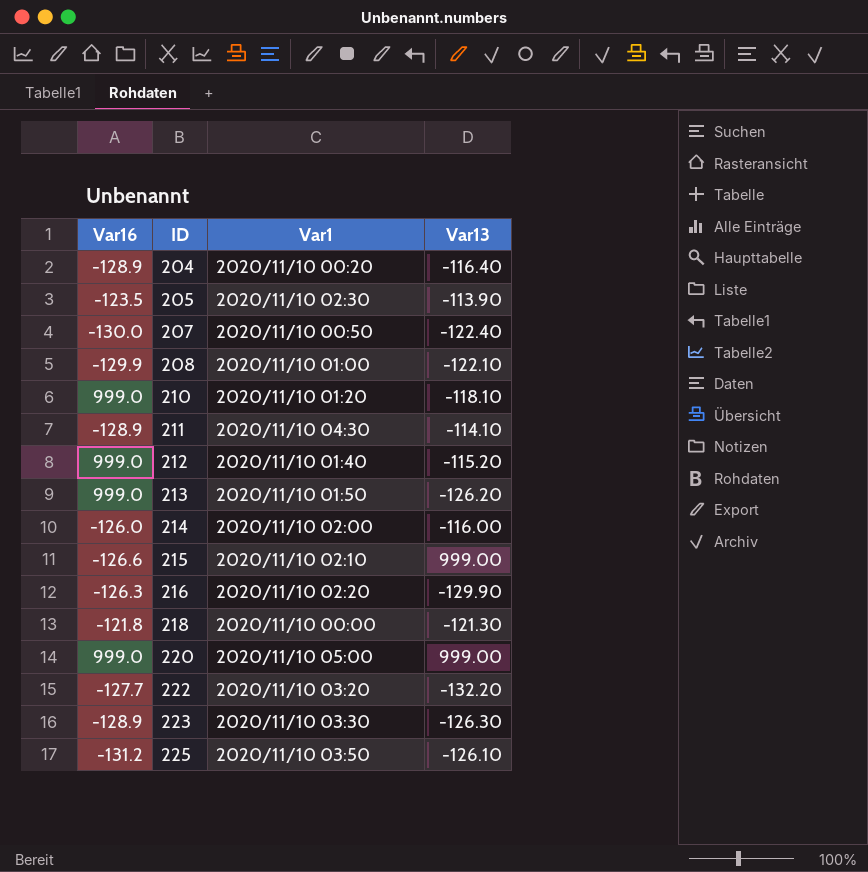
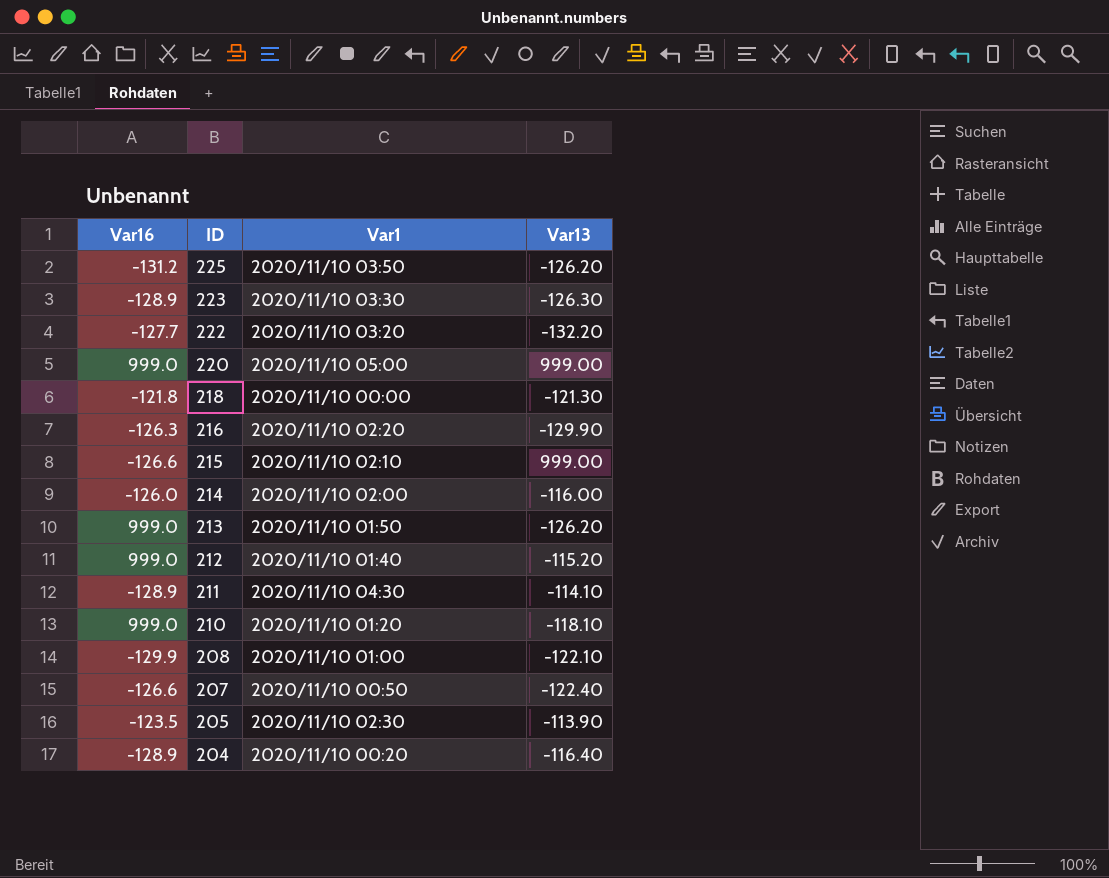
row order: ID ascending -> ID descending
225 | Var13: -126.10 -> -126.20
207 | Var16: -130.0 -> -126.6

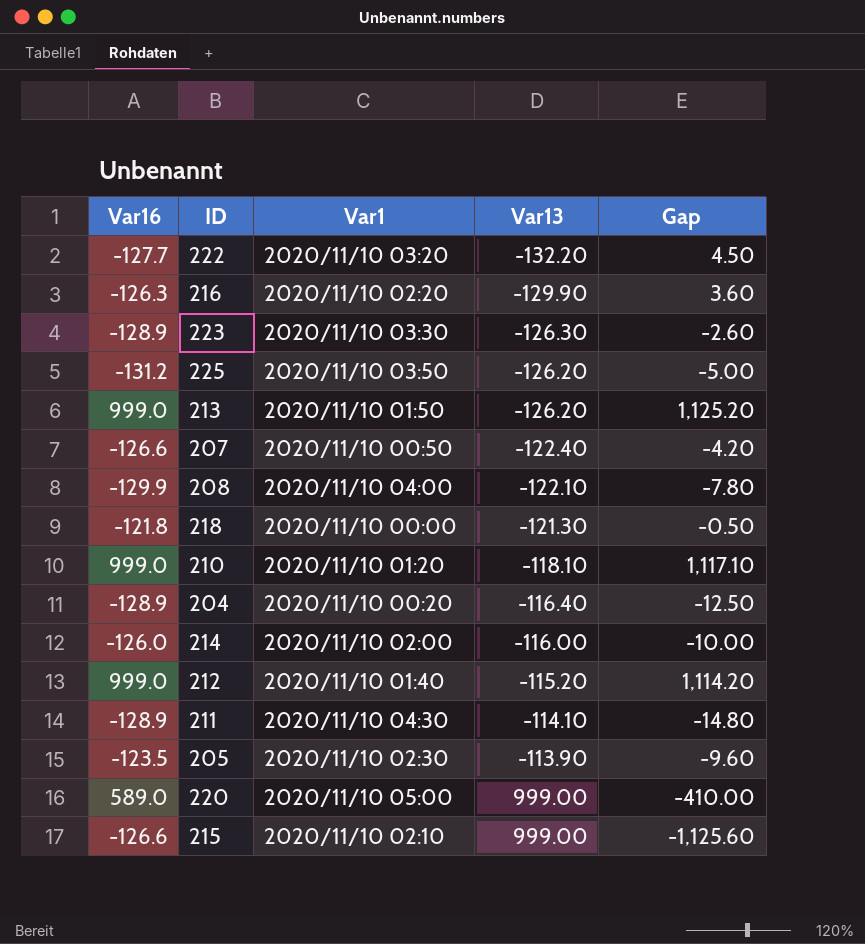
row order: ID descending -> Var13 ascending
column Gap | formula: none -> [Var16] - [Var13]
208 | Var1: 2020/11/10 01:00 -> 2020/11/10 04:00
220 | Var16: 999.0 -> 589.0

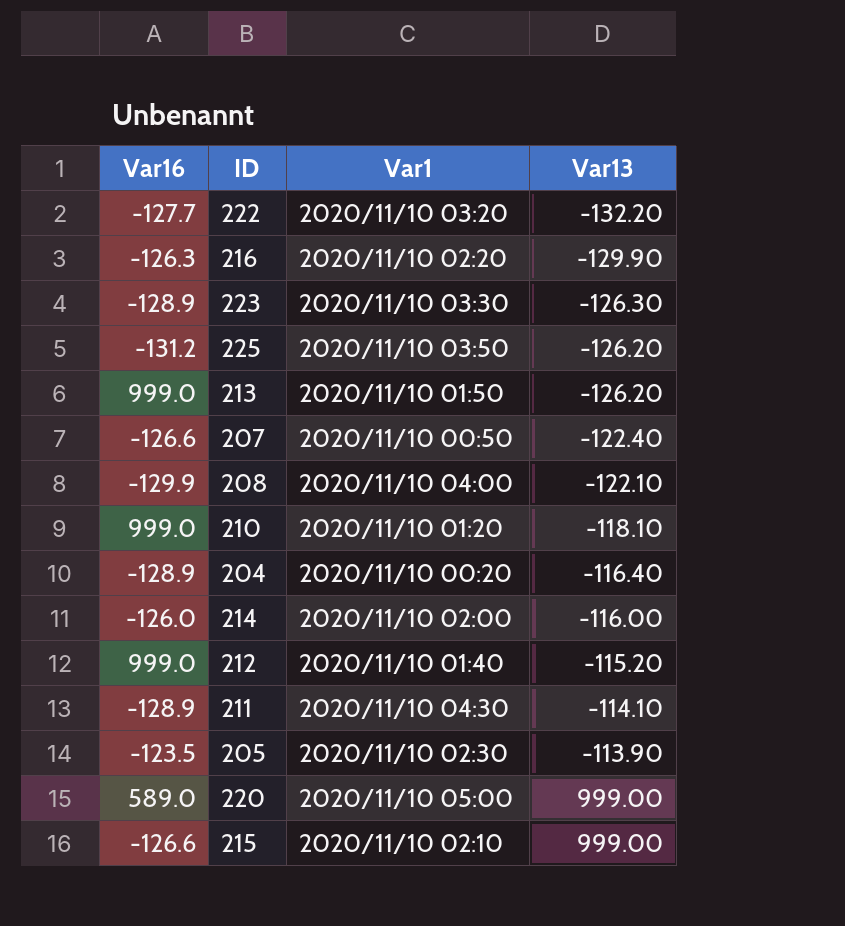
column Gap | formula: [Var16] - [Var13] -> none
row 218: -121.8 | 2020/11/10 00:00 | -121.30 | -0.50 -> none

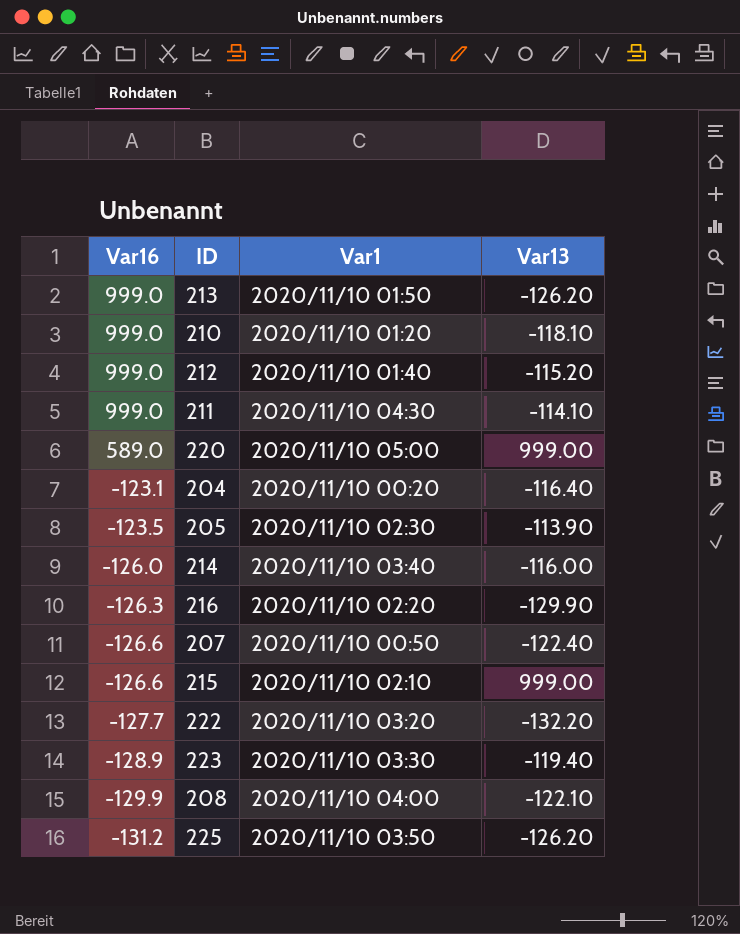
row order: Var13 ascending -> Var16 descending
211 | Var16: -128.9 -> 999.0
204 | Var16: -128.9 -> -123.1
214 | Var1: 2020/11/10 02:00 -> 2020/11/10 03:40
223 | Var13: -126.30 -> -119.40

